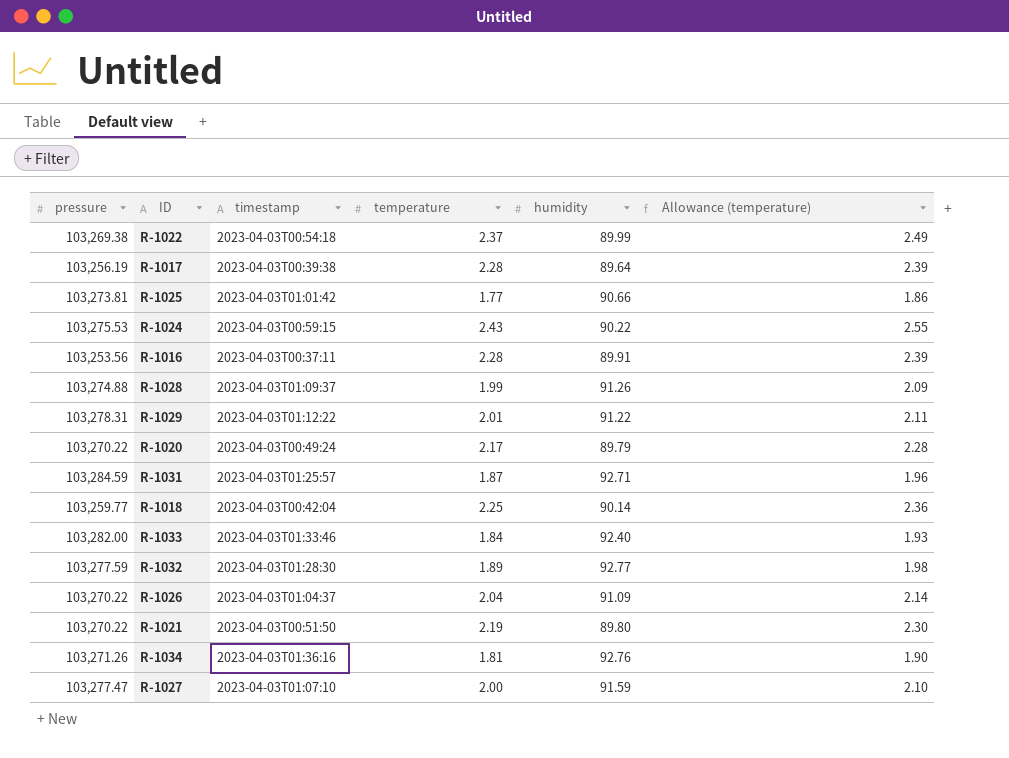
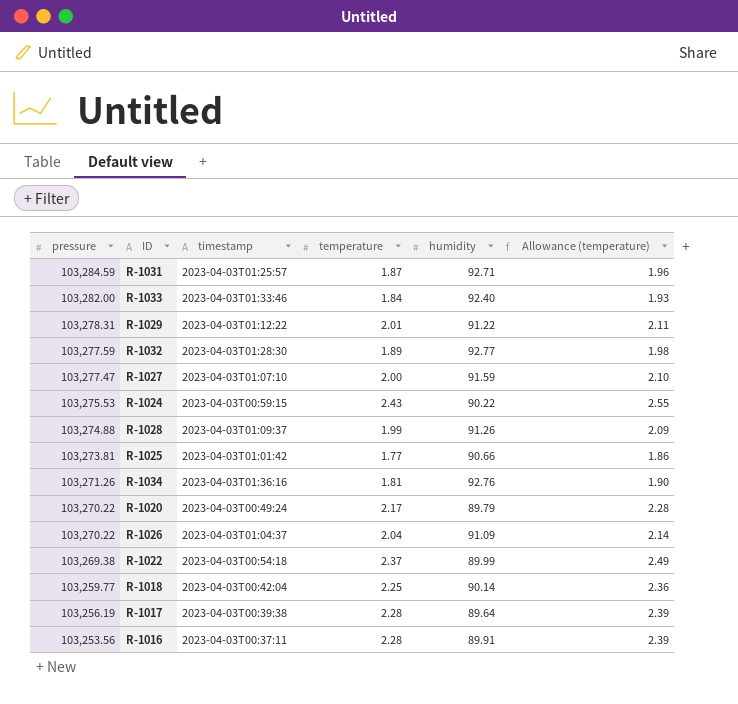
row order: none -> pressure descending
row R-1021: 103,270.22 | 2023-04-03T00:51:50 | 2.19 | 89.80 | 2.30 -> none

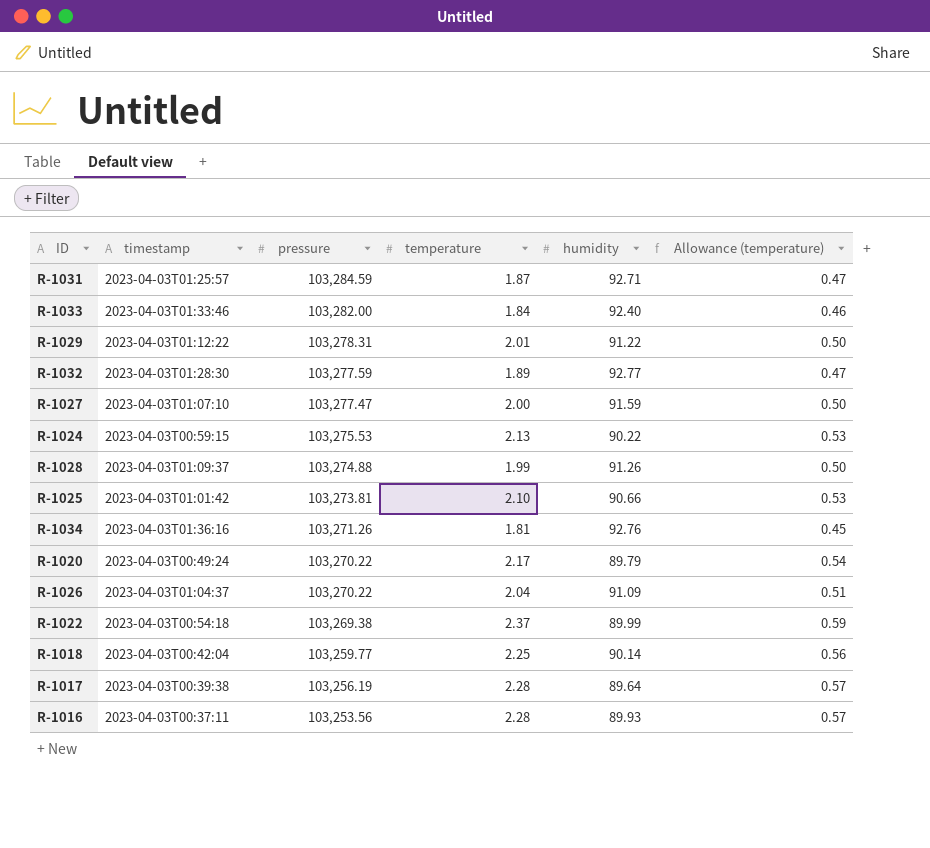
column pressure | position: 1 -> 3
column Allowance (temperature) | formula: [temperature] * 1.05 -> [temperature] * 0.25
R-1024 | temperature: 2.43 -> 2.13
R-1025 | temperature: 1.77 -> 2.10
R-1016 | humidity: 89.91 -> 89.93

